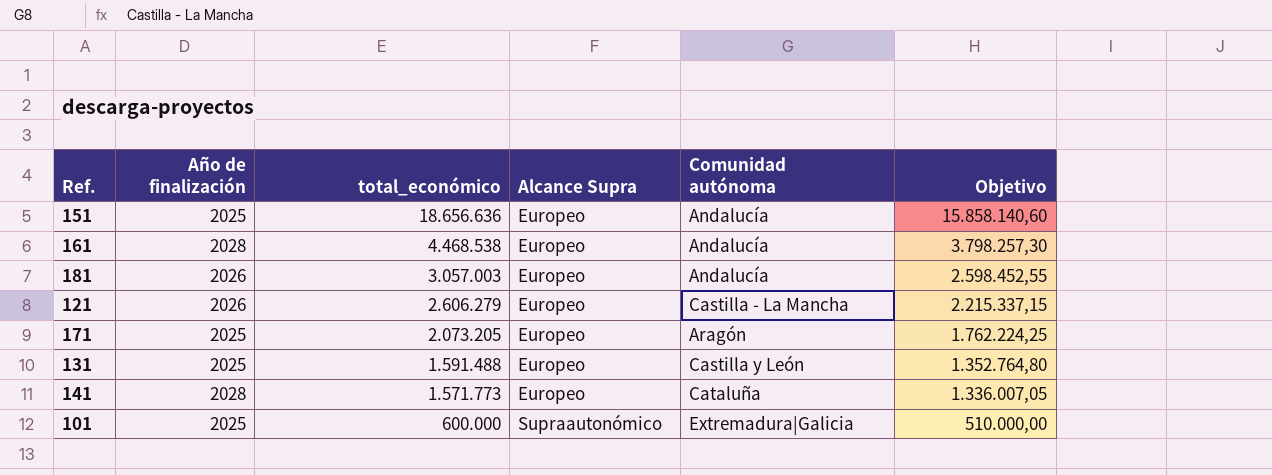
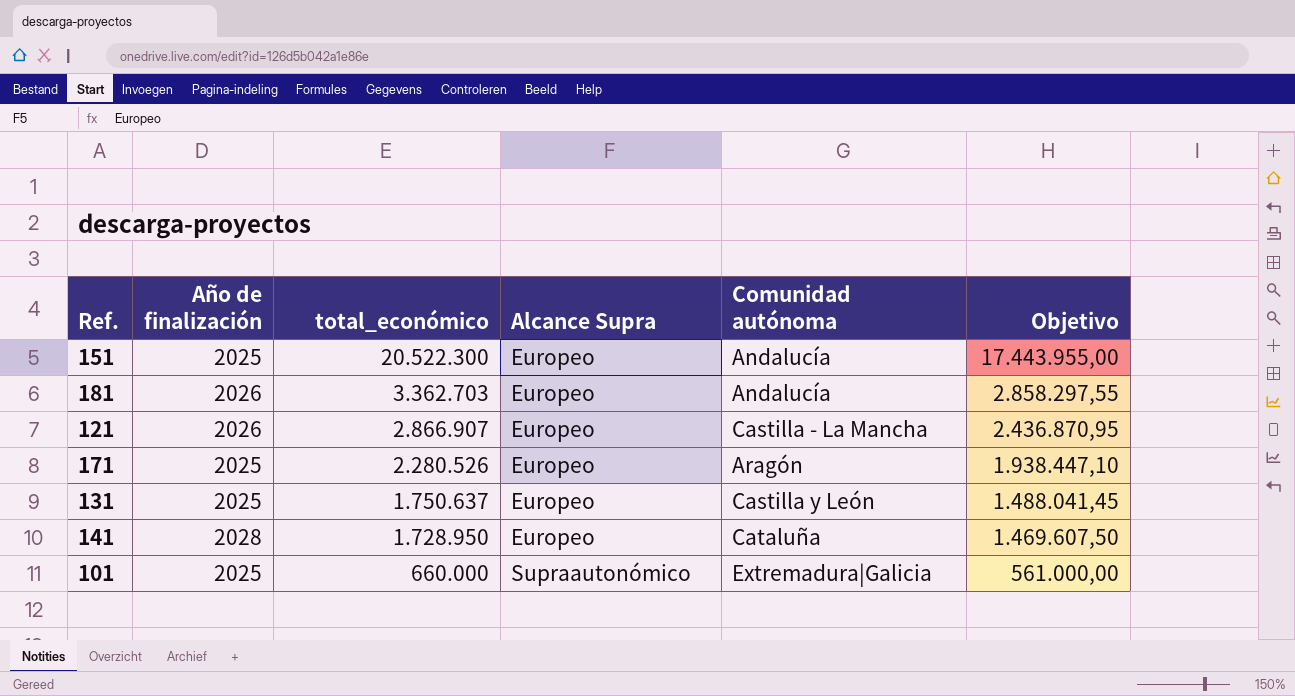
row 161: 2028 | 4.468.538 | Europeo | Andalucía | 3.798.257,30 -> none
151 | total_económico: 18.656.636 -> 20.522.300
151 | Objetivo: 15.858.140,60 -> 17.443.955,00
181 | total_económico: 3.057.003 -> 3.362.703
181 | Objetivo: 2.598.452,55 -> 2.858.297,55
121 | total_económico: 2.606.279 -> 2.866.907
121 | Objetivo: 2.215.337,15 -> 2.436.870,95
171 | total_económico: 2.073.205 -> 2.280.526
171 | Objetivo: 1.762.224,25 -> 1.938.447,10
131 | total_económico: 1.591.488 -> 1.750.637
131 | Objetivo: 1.352.764,80 -> 1.488.041,45
141 | total_económico: 1.571.773 -> 1.728.950
141 | Objetivo: 1.336.007,05 -> 1.469.607,50
101 | total_económico: 600.000 -> 660.000
101 | Objetivo: 510.000,00 -> 561.000,00

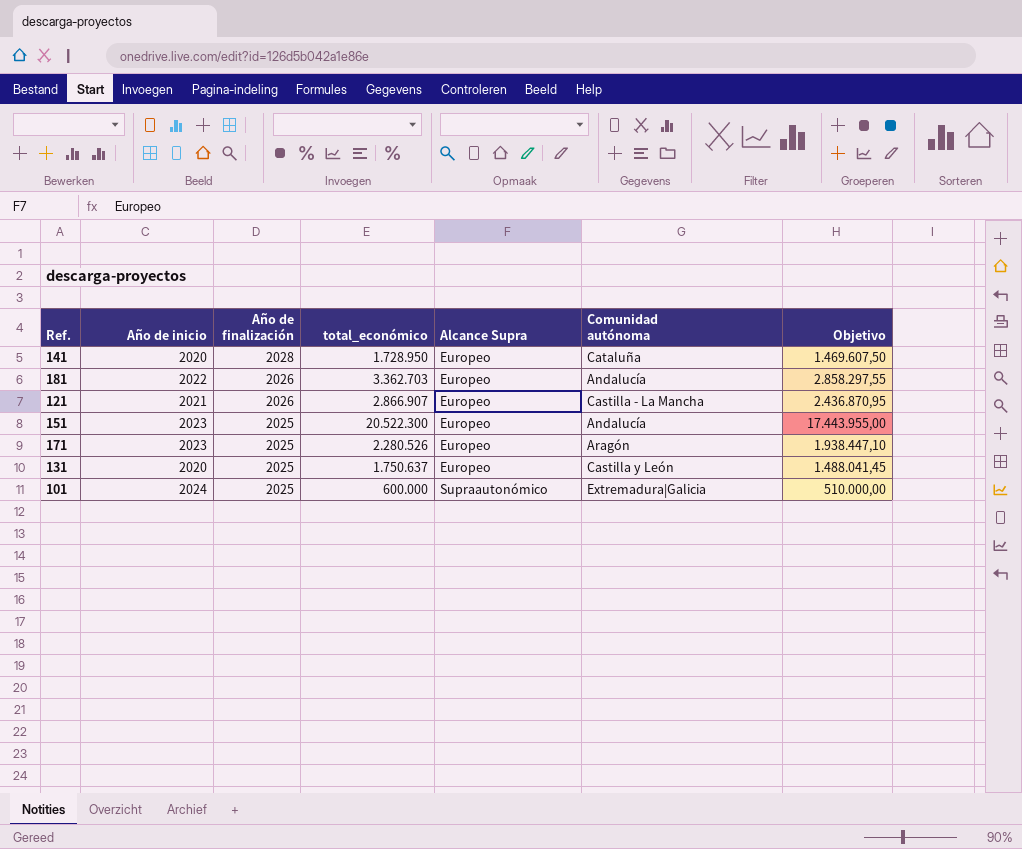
row order: total_económico descending -> Año de finalización descending
column Año de inicio | position: none -> 2
101 | total_económico: 660.000 -> 600.000
101 | Objetivo: 561.000,00 -> 510.000,00

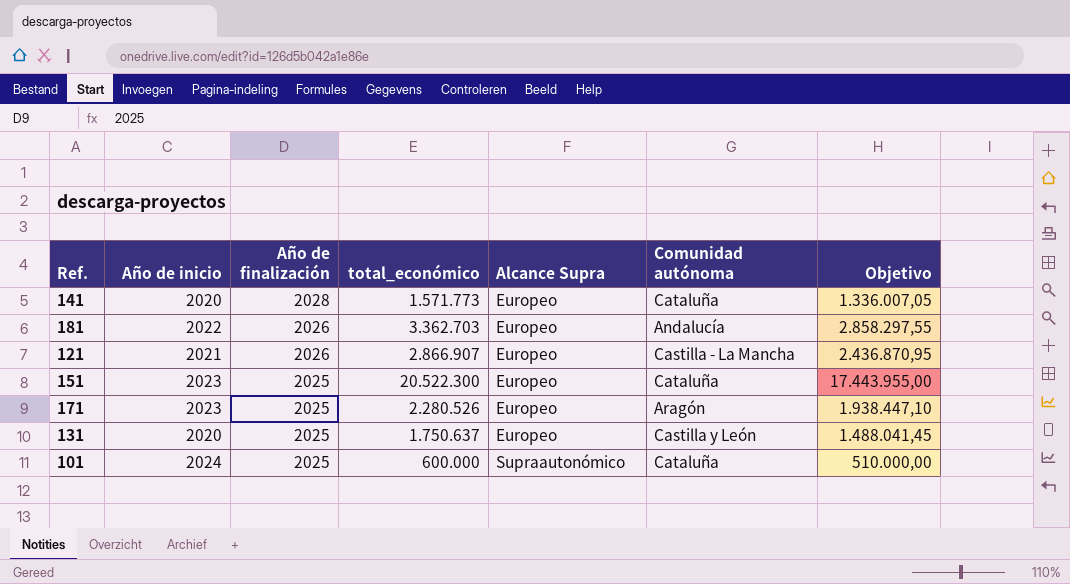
141 | total_económico: 1.728.950 -> 1.571.773
141 | Objetivo: 1.469.607,50 -> 1.336.007,05
151 | Comunidad autónoma: Andalucía -> Cataluña
101 | Comunidad autónoma: Extremadura|Galicia -> Cataluña

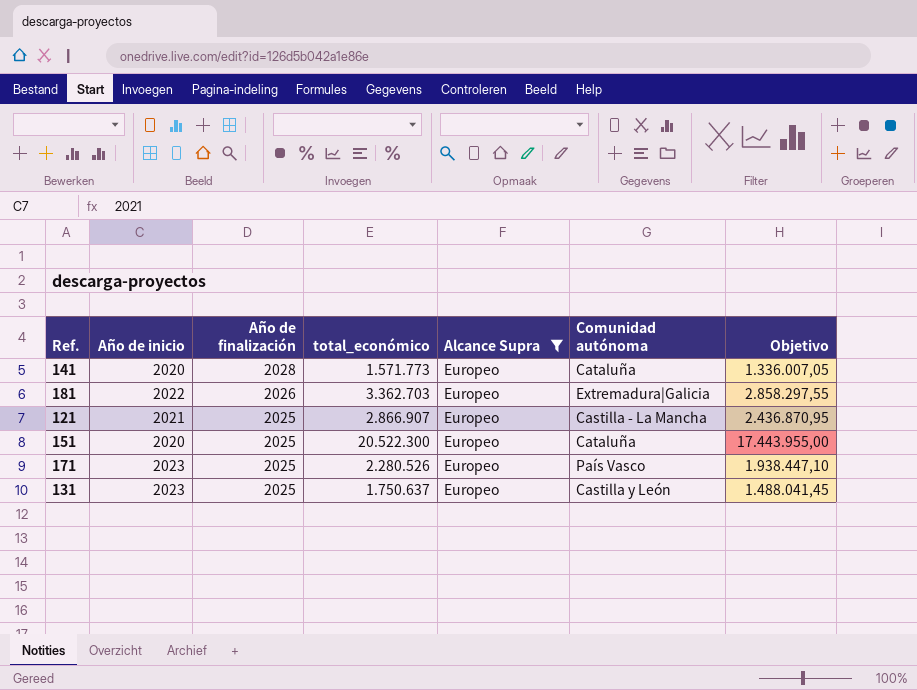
filter: none -> Alcance Supra = Europeo
181 | Comunidad autónoma: Andalucía -> Extremadura|Galicia
121 | Año de finalización: 2026 -> 2025
151 | Año de inicio: 2023 -> 2020
171 | Comunidad autónoma: Aragón -> País Vasco
131 | Año de inicio: 2020 -> 2023

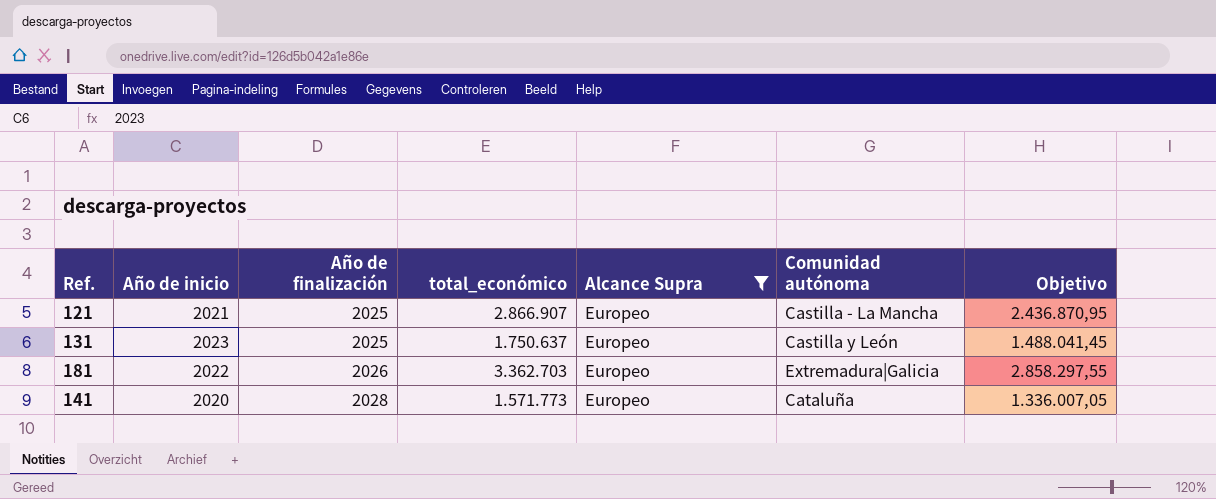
row order: Año de finalización descending -> Año de finalización ascending
row 151: 2020 | 2025 | 20.522.300 | Europeo | Cataluña | 17.443.955,00 -> none
row 171: 2023 | 2025 | 2.280.526 | Europeo | País Vasco | 1.938.447,10 -> none

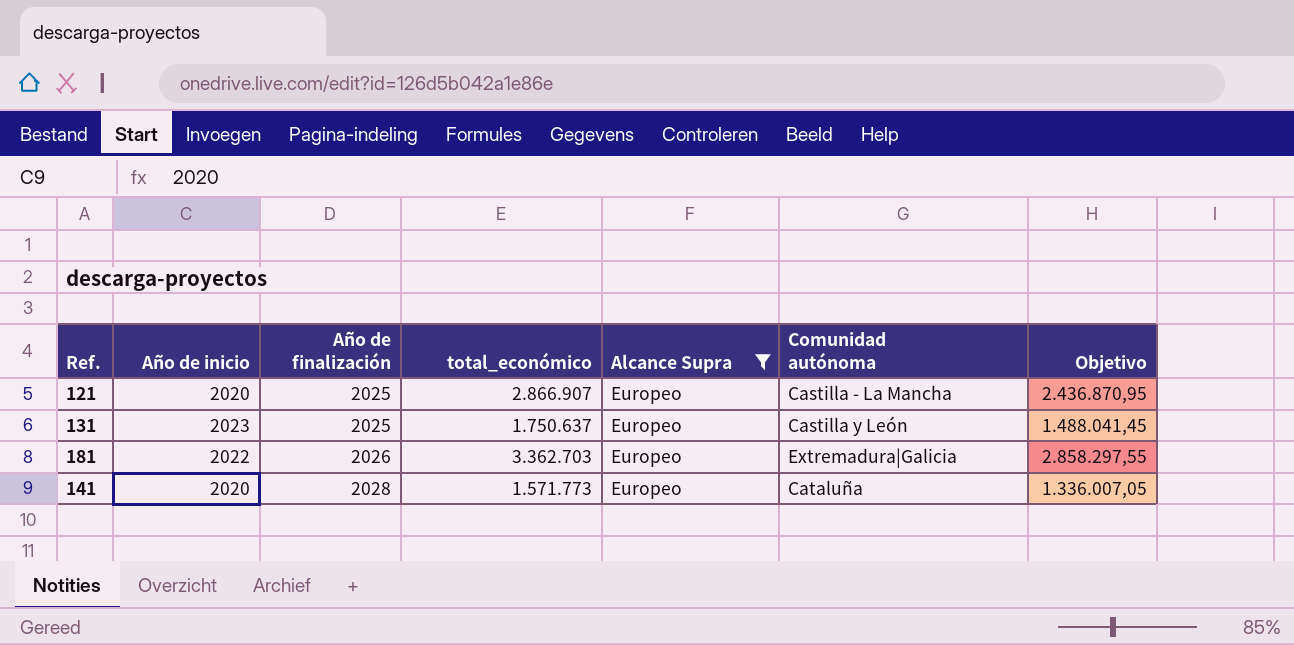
121 | Año de inicio: 2021 -> 2020

